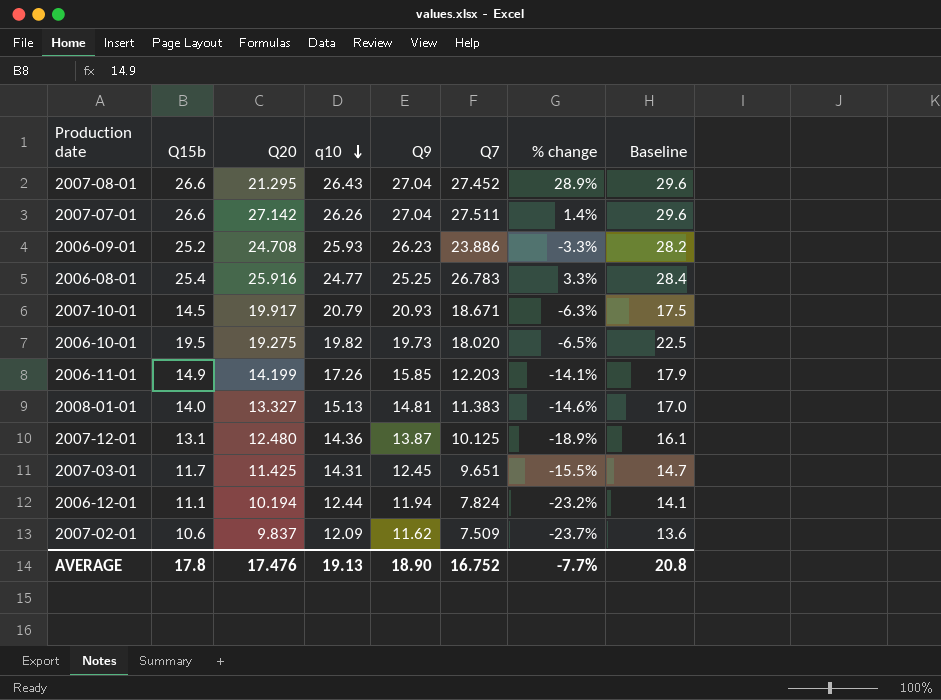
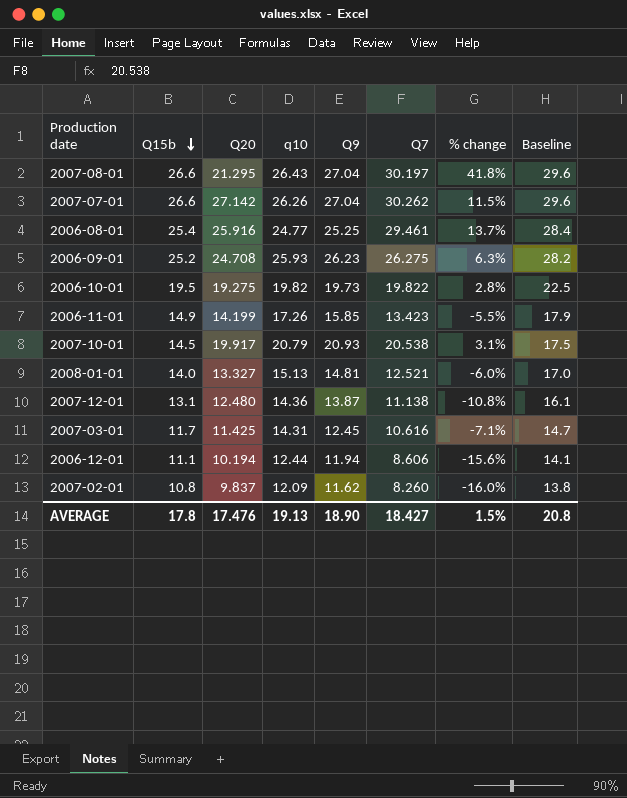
row order: q10 descending -> Q15b descending
2007-08-01 | Q7: 27.452 -> 30.197
2007-08-01 | % change: 28.9% -> 41.8%
2007-07-01 | Q7: 27.511 -> 30.262
2007-07-01 | % change: 1.4% -> 11.5%
2006-08-01 | Q7: 26.783 -> 29.461
2006-08-01 | % change: 3.3% -> 13.7%
2006-09-01 | Q7: 23.886 -> 26.275
2006-09-01 | % change: -3.3% -> 6.3%
2006-10-01 | Q7: 18.020 -> 19.822
2006-10-01 | % change: -6.5% -> 2.8%
2006-11-01 | Q7: 12.203 -> 13.423
2006-11-01 | % change: -14.1% -> -5.5%
2007-10-01 | Q7: 18.671 -> 20.538
2007-10-01 | % change: -6.3% -> 3.1%
2008-01-01 | Q7: 11.383 -> 12.521
2008-01-01 | % change: -14.6% -> -6.0%
2007-12-01 | Q7: 10.125 -> 11.138
2007-12-01 | % change: -18.9% -> -10.8%
2007-03-01 | Q7: 9.651 -> 10.616
2007-03-01 | % change: -15.5% -> -7.1%
2006-12-01 | Q7: 7.824 -> 8.606
2006-12-01 | % change: -23.2% -> -15.6%
2007-02-01 | Q15b: 10.6 -> 10.8
2007-02-01 | Q7: 7.509 -> 8.260
2007-02-01 | % change: -23.7% -> -16.0%
2007-02-01 | Baseline: 13.6 -> 13.8
AVERAGE | Q7: 16.752 -> 18.427
AVERAGE | % change: -7.7% -> 1.5%

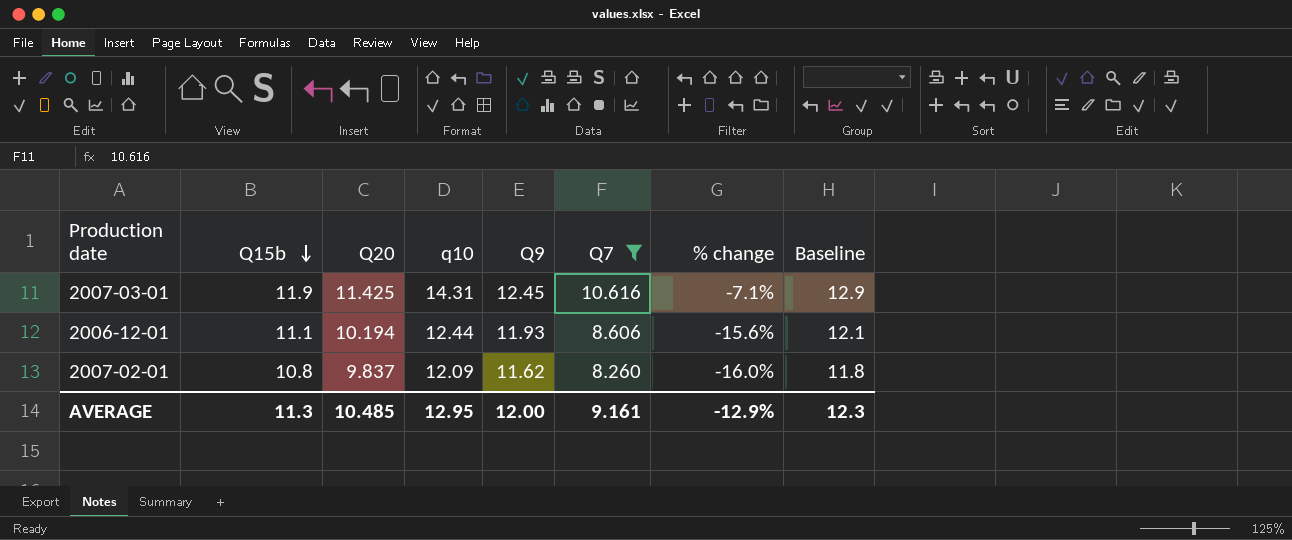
filter: none -> Q7 <= 10.616
column Baseline | formula: [Q15b] + 3 -> [Q15b] + 1
2007-03-01 | Q15b: 11.7 -> 11.9
2006-12-01 | Q9: 11.94 -> 11.93
AVERAGE | Q15b: 17.8 -> 11.3
AVERAGE | Q20: 17.476 -> 10.485
AVERAGE | q10: 19.13 -> 12.95
AVERAGE | Q9: 18.90 -> 12.00
AVERAGE | Q7: 18.427 -> 9.161
AVERAGE | % change: 1.5% -> -12.9%
AVERAGE | Baseline: 20.8 -> 12.3

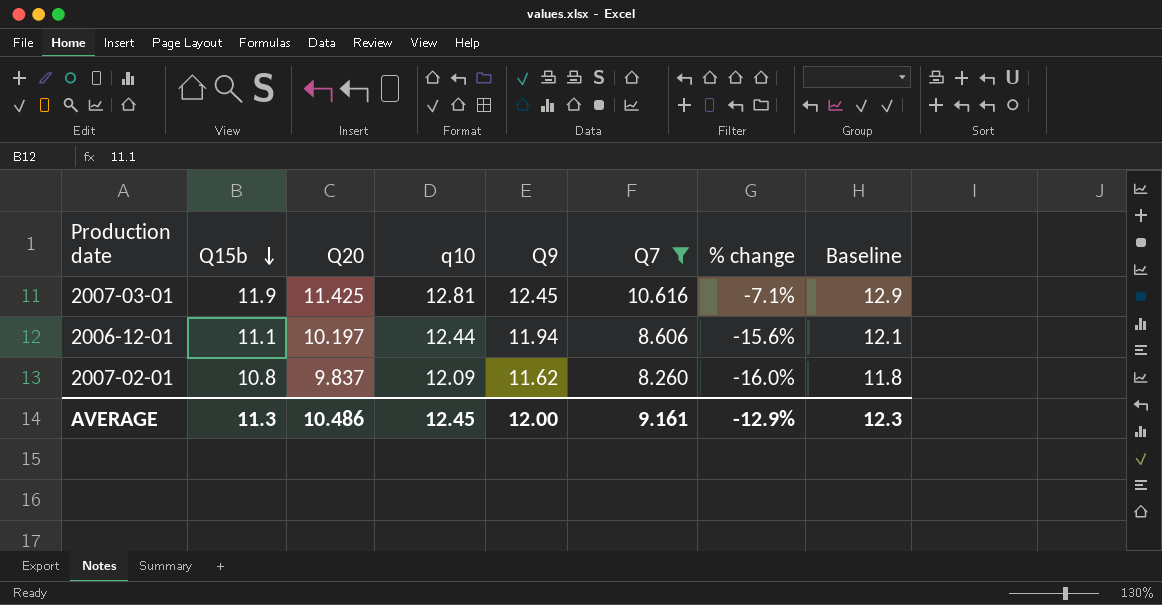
2007-03-01 | q10: 14.31 -> 12.81
2006-12-01 | Q20: 10.194 -> 10.197
2006-12-01 | Q9: 11.93 -> 11.94
AVERAGE | Q20: 10.485 -> 10.486
AVERAGE | q10: 12.95 -> 12.45

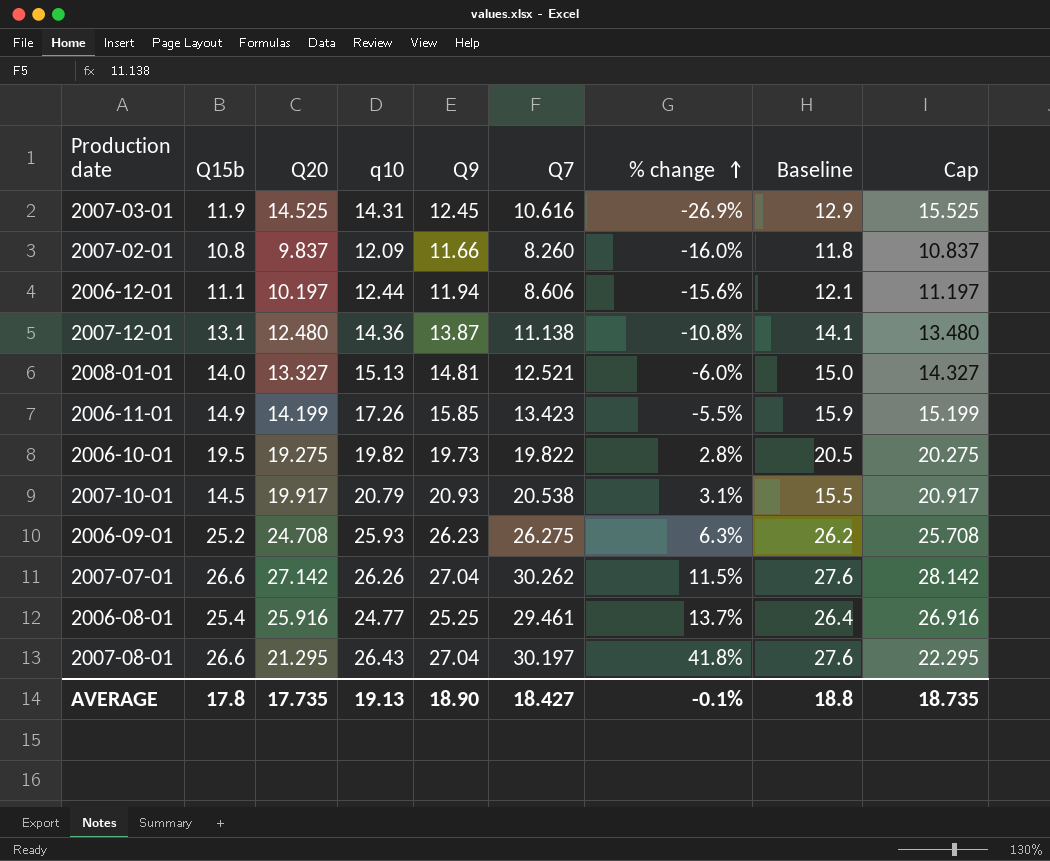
filter: Q7 <= 10.616 -> none
row order: Q15b descending -> % change ascending
column Cap | formula: none -> [Q20] + 1
2007-03-01 | Q20: 11.425 -> 14.525
2007-03-01 | q10: 12.81 -> 14.31
2007-03-01 | % change: -7.1% -> -26.9%
2007-02-01 | Q9: 11.62 -> 11.66
AVERAGE | Q15b: 11.3 -> 17.8
AVERAGE | Q20: 10.486 -> 17.735
AVERAGE | q10: 12.45 -> 19.13
AVERAGE | Q9: 12.00 -> 18.90
AVERAGE | Q7: 9.161 -> 18.427
AVERAGE | % change: -12.9% -> -0.1%
AVERAGE | Baseline: 12.3 -> 18.8

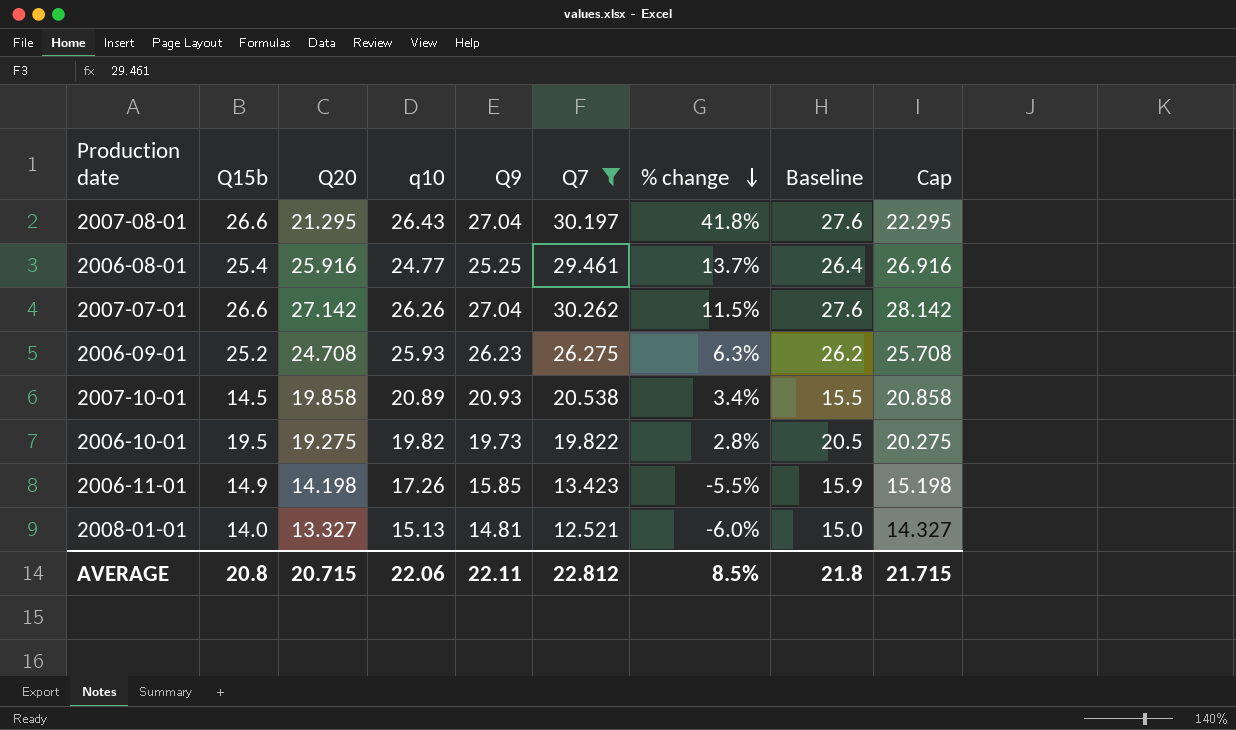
filter: none -> Q7 >= 12.521
row order: % change ascending -> % change descending
2007-10-01 | Q20: 19.917 -> 19.858
2007-10-01 | q10: 20.79 -> 20.89
2007-10-01 | % change: 3.1% -> 3.4%
2007-10-01 | Cap: 20.917 -> 20.858
2006-11-01 | Q20: 14.199 -> 14.198
2006-11-01 | Cap: 15.199 -> 15.198
AVERAGE | Q15b: 17.8 -> 20.8
AVERAGE | Q20: 17.735 -> 20.715
AVERAGE | q10: 19.13 -> 22.06
AVERAGE | Q9: 18.90 -> 22.11
AVERAGE | Q7: 18.427 -> 22.812
AVERAGE | % change: -0.1% -> 8.5%
AVERAGE | Baseline: 18.8 -> 21.8
AVERAGE | Cap: 18.735 -> 21.715

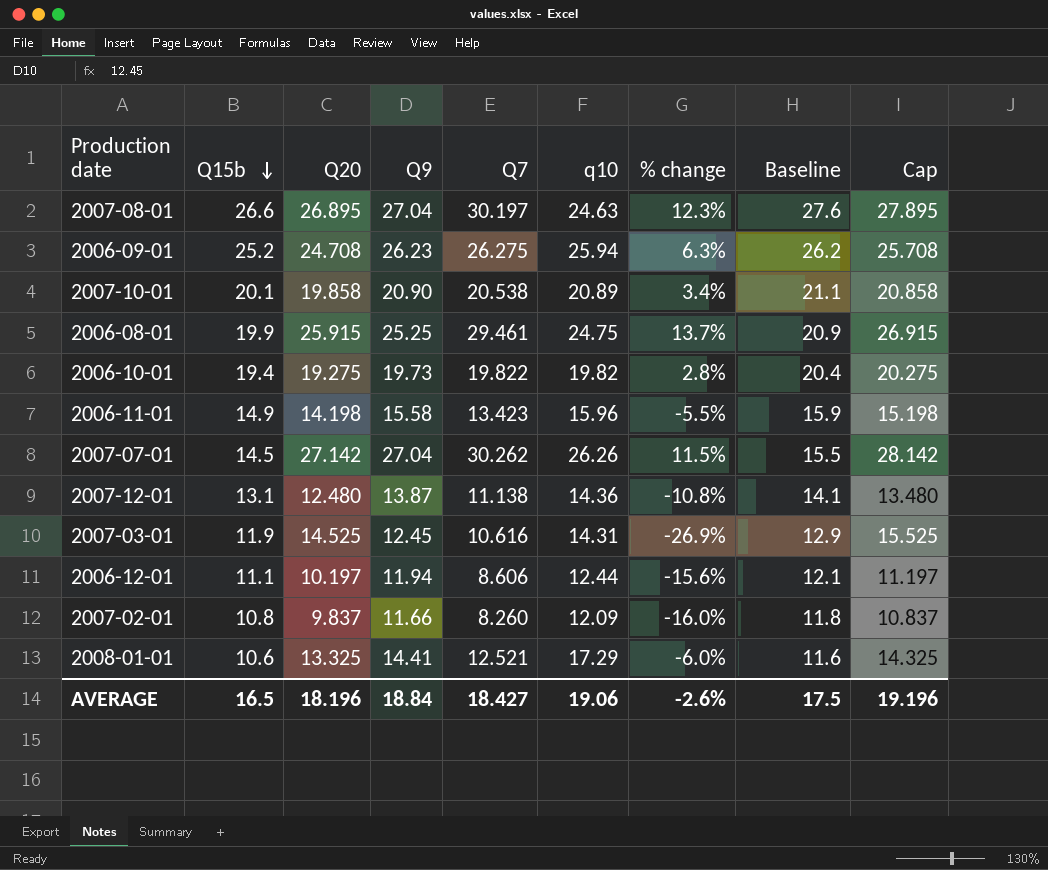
filter: Q7 >= 12.521 -> none
row order: % change descending -> Q15b descending
column q10 | position: 4 -> 6
2007-08-01 | Q20: 21.295 -> 26.895
2007-08-01 | q10: 26.43 -> 24.63
2007-08-01 | % change: 41.8% -> 12.3%
2007-08-01 | Cap: 22.295 -> 27.895
2006-09-01 | q10: 25.93 -> 25.94
2007-10-01 | Q15b: 14.5 -> 20.1
2007-10-01 | Q9: 20.93 -> 20.90
2007-10-01 | Baseline: 15.5 -> 21.1
2006-08-01 | Q15b: 25.4 -> 19.9
2006-08-01 | Q20: 25.916 -> 25.915
2006-08-01 | q10: 24.77 -> 24.75
2006-08-01 | Baseline: 26.4 -> 20.9
2006-08-01 | Cap: 26.916 -> 26.915
2006-10-01 | Q15b: 19.5 -> 19.4
2006-10-01 | Baseline: 20.5 -> 20.4
2006-11-01 | Q9: 15.85 -> 15.58
2006-11-01 | q10: 17.26 -> 15.96
2007-07-01 | Q15b: 26.6 -> 14.5
2007-07-01 | Baseline: 27.6 -> 15.5
2008-01-01 | Q15b: 14.0 -> 10.6
2008-01-01 | Q20: 13.327 -> 13.325
2008-01-01 | Q9: 14.81 -> 14.41
2008-01-01 | q10: 15.13 -> 17.29
2008-01-01 | Baseline: 15.0 -> 11.6
2008-01-01 | Cap: 14.327 -> 14.325
AVERAGE | Q15b: 20.8 -> 16.5
AVERAGE | Q20: 20.715 -> 18.196
AVERAGE | Q9: 22.11 -> 18.84
AVERAGE | Q7: 22.812 -> 18.427
AVERAGE | q10: 22.06 -> 19.06
AVERAGE | % change: 8.5% -> -2.6%
AVERAGE | Baseline: 21.8 -> 17.5
AVERAGE | Cap: 21.715 -> 19.196

